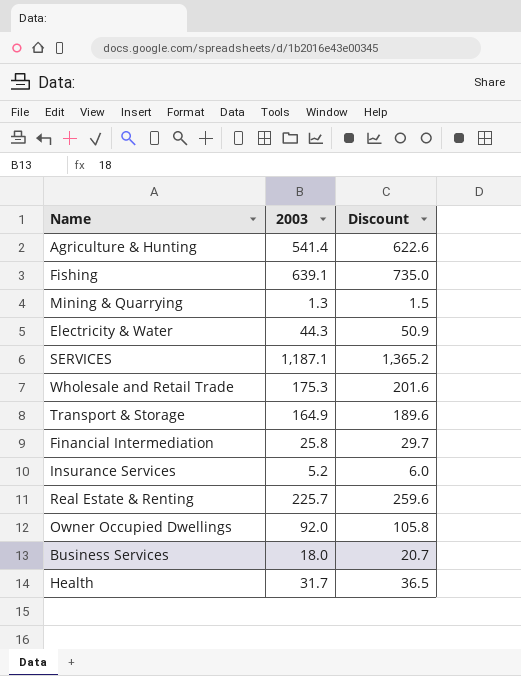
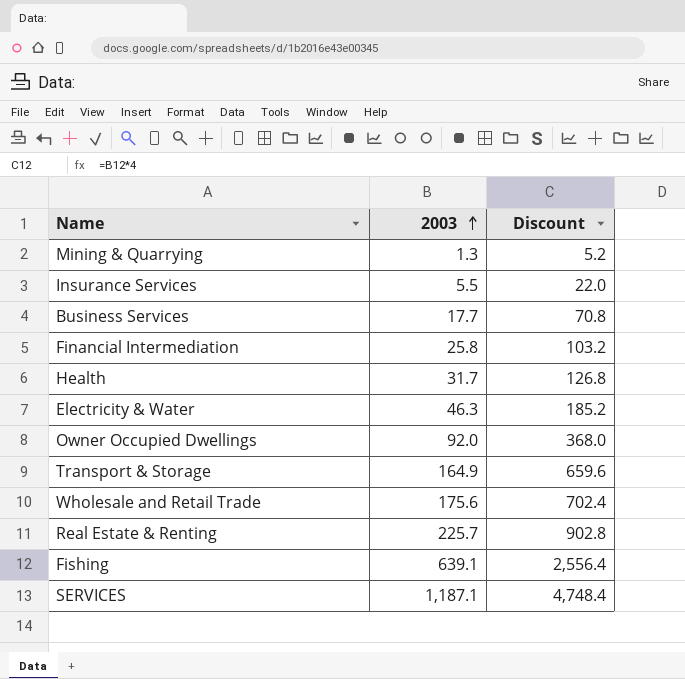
row order: none -> 2003 ascending
column Discount | formula: [2003] * 1.15 -> [2003] * 4
row Agriculture & Hunting: 541.4 | 622.6 -> none
Insurance Services | 2003: 5.2 -> 5.5
Business Services | 2003: 18.0 -> 17.7
Electricity & Water | 2003: 44.3 -> 46.3
Wholesale and Retail Trade | 2003: 175.3 -> 175.6

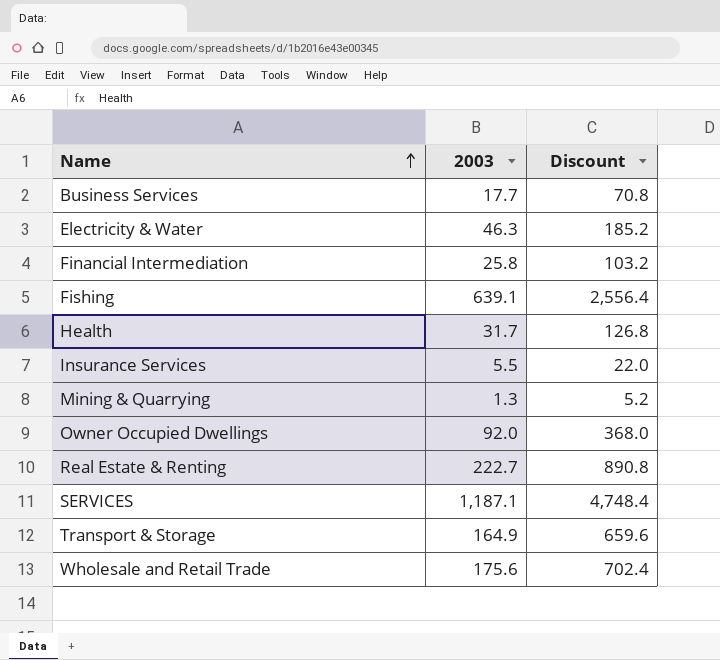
row order: 2003 ascending -> Name ascending
Real Estate & Renting | 2003: 225.7 -> 222.7
Real Estate & Renting | Discount: 902.8 -> 890.8

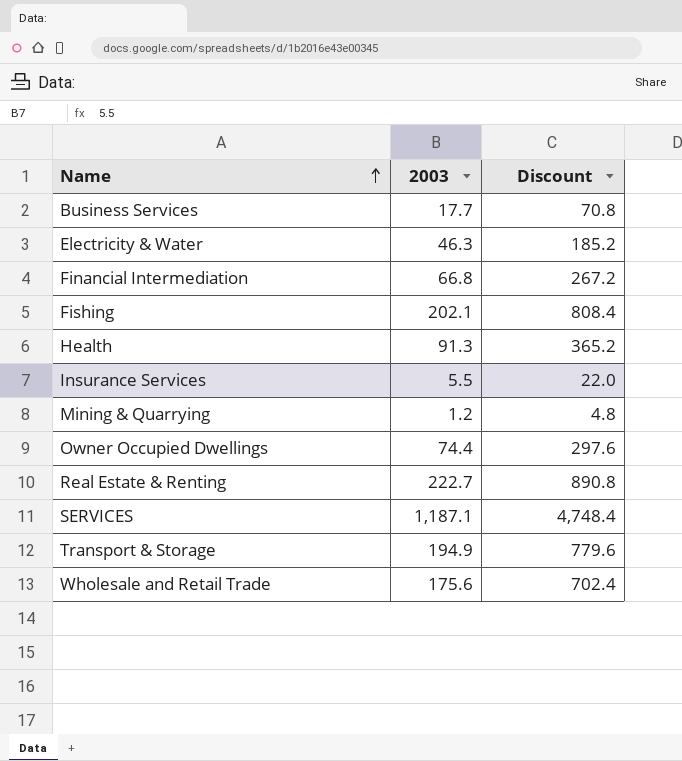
Financial Intermediation | 2003: 25.8 -> 66.8
Financial Intermediation | Discount: 103.2 -> 267.2
Fishing | 2003: 639.1 -> 202.1
Fishing | Discount: 2,556.4 -> 808.4
Health | 2003: 31.7 -> 91.3
Health | Discount: 126.8 -> 365.2
Mining & Quarrying | 2003: 1.3 -> 1.2
Mining & Quarrying | Discount: 5.2 -> 4.8
Owner Occupied Dwellings | 2003: 92.0 -> 74.4
Owner Occupied Dwellings | Discount: 368.0 -> 297.6
Transport & Storage | 2003: 164.9 -> 194.9
Transport & Storage | Discount: 659.6 -> 779.6

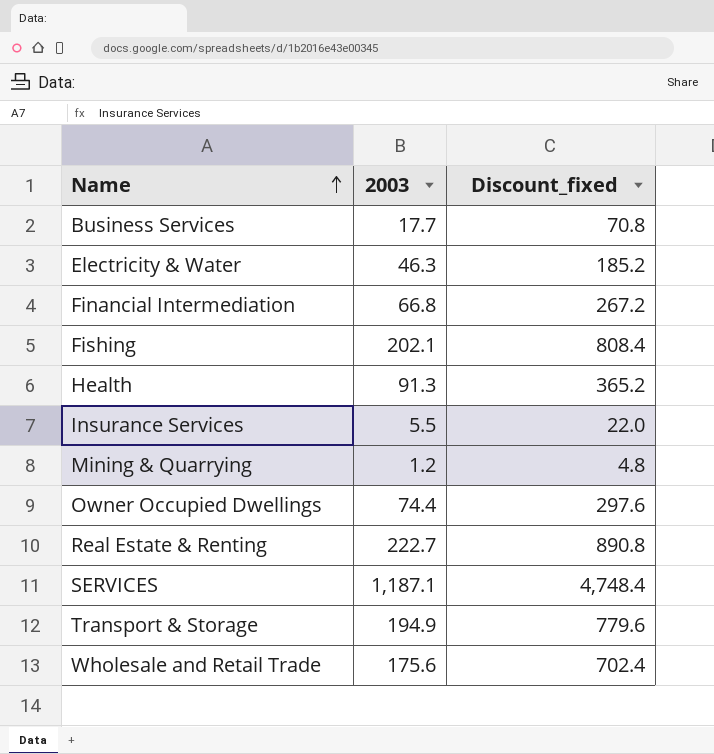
column name: Discount -> Discount_fixed

